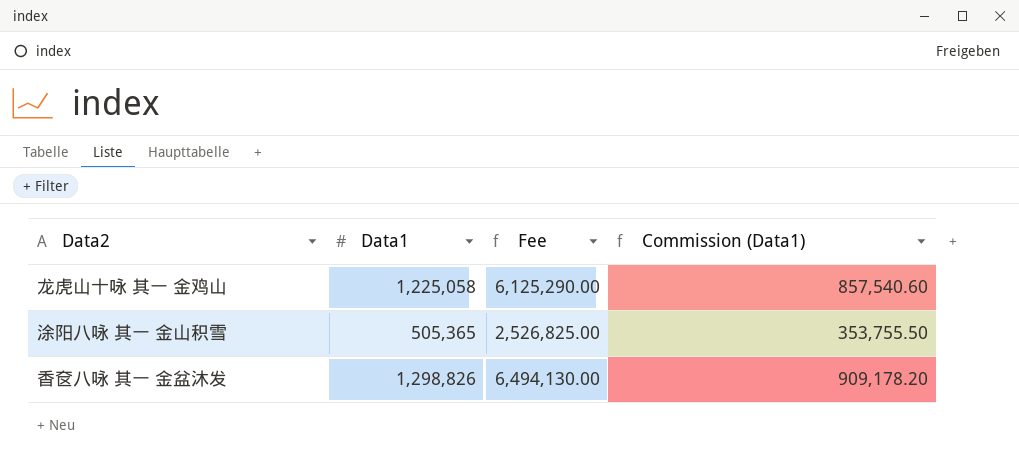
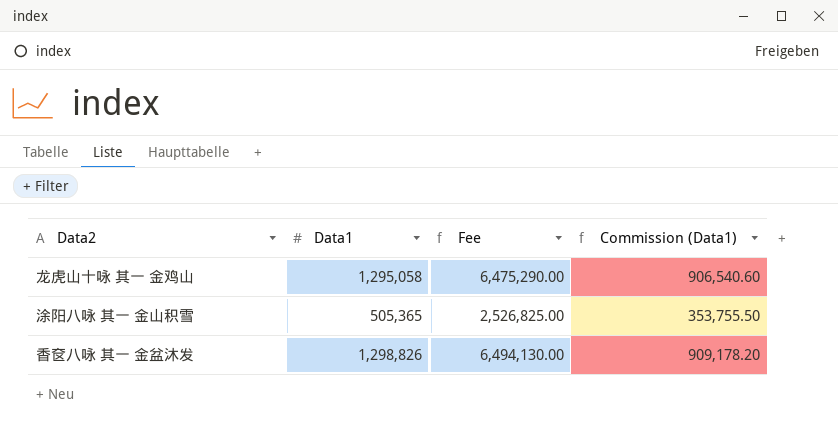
龙虎山十咏 其一 金鸡山 | Data1: 1,225,058 -> 1,295,058
龙虎山十咏 其一 金鸡山 | Fee: 6,125,290.00 -> 6,475,290.00
龙虎山十咏 其一 金鸡山 | Commission (Data1): 857,540.60 -> 906,540.60

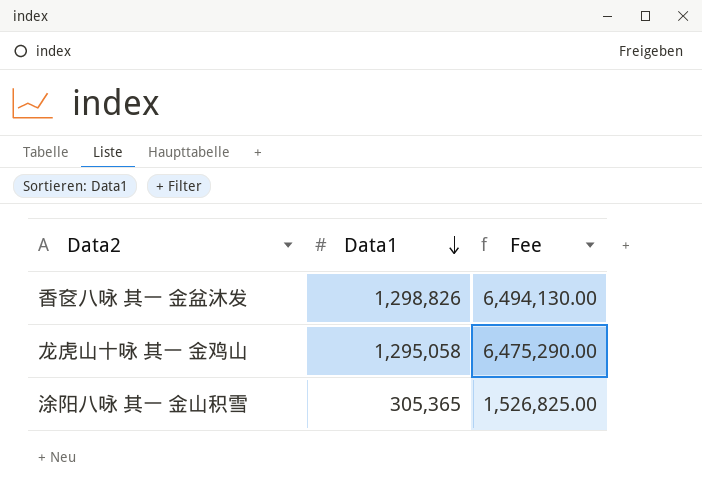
row order: none -> Data1 descending
column Commission (Data1) | formula: [Data1] * 0.7 -> none
涂阳八咏 其一 金山积雪 | Data1: 505,365 -> 305,365
涂阳八咏 其一 金山积雪 | Fee: 2,526,825.00 -> 1,526,825.00

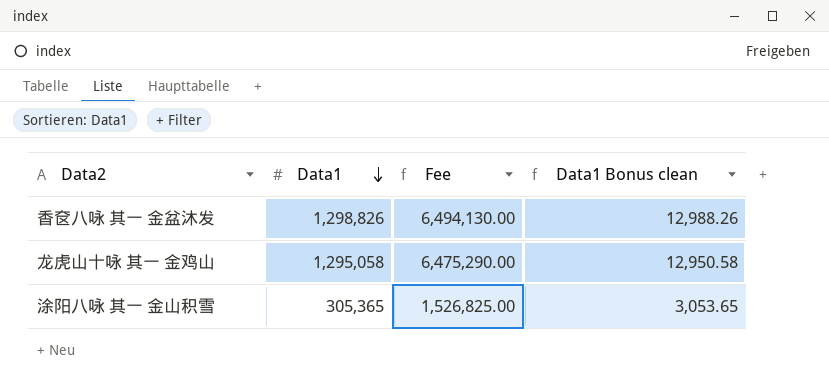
column Data1 Bonus clean | formula: none -> [Data1] * 0.01

